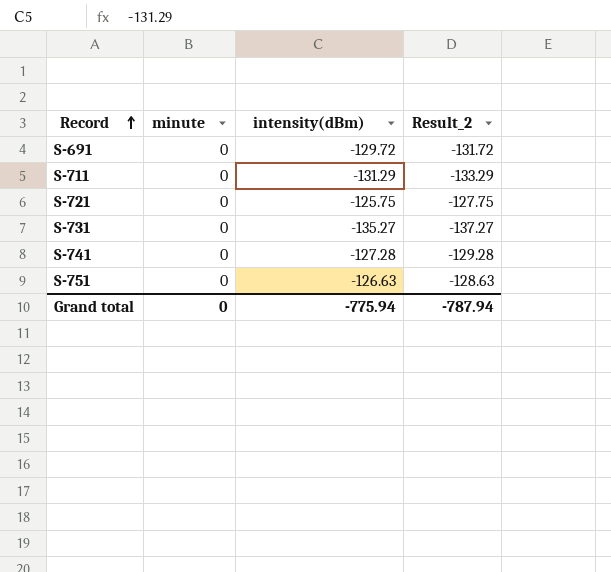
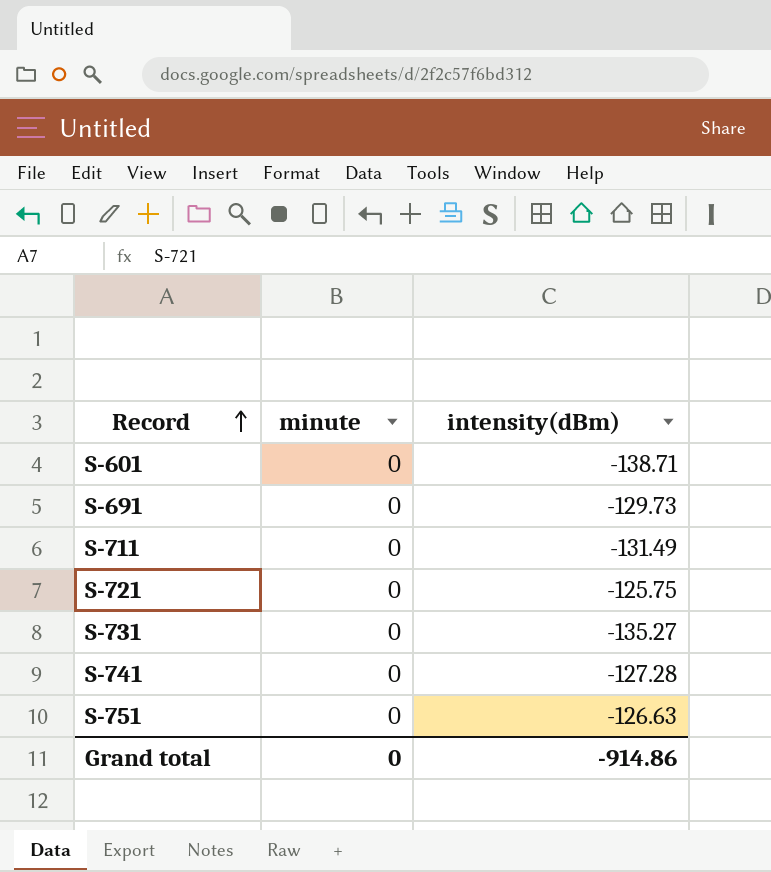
column Result_2 | formula: [intensity(dBm)] - 2 -> none
row S-601: none -> 0 | -138.71
S-691 | intensity(dBm): -129.72 -> -129.73
S-711 | intensity(dBm): -131.29 -> -131.49
Grand total | intensity(dBm): -775.94 -> -914.86

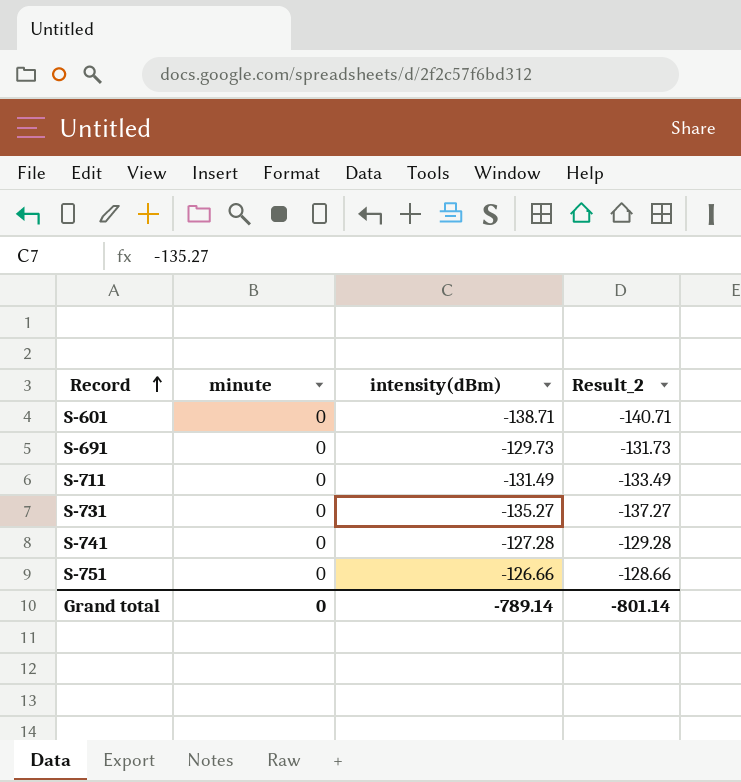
column Result_2 | formula: none -> [intensity(dBm)] - 2
row S-721: 0 | -125.75 -> none
S-751 | intensity(dBm): -126.63 -> -126.66
Grand total | intensity(dBm): -914.86 -> -789.14

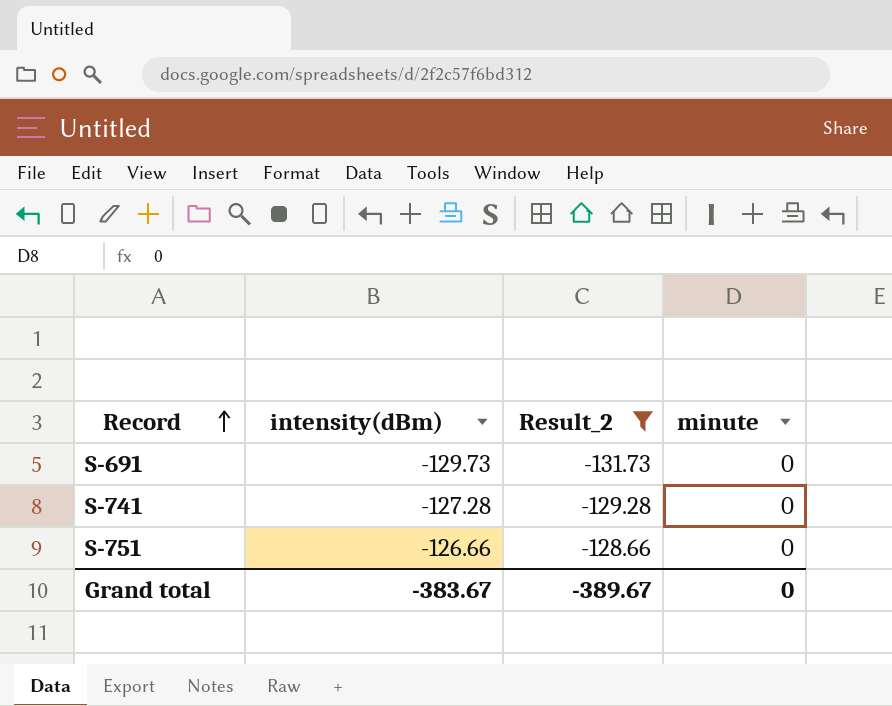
filter: none -> Result_2 >= -131.73
column minute | position: 2 -> 4
Grand total | intensity(dBm): -789.14 -> -383.67
Grand total | Result_2: -801.14 -> -389.67

